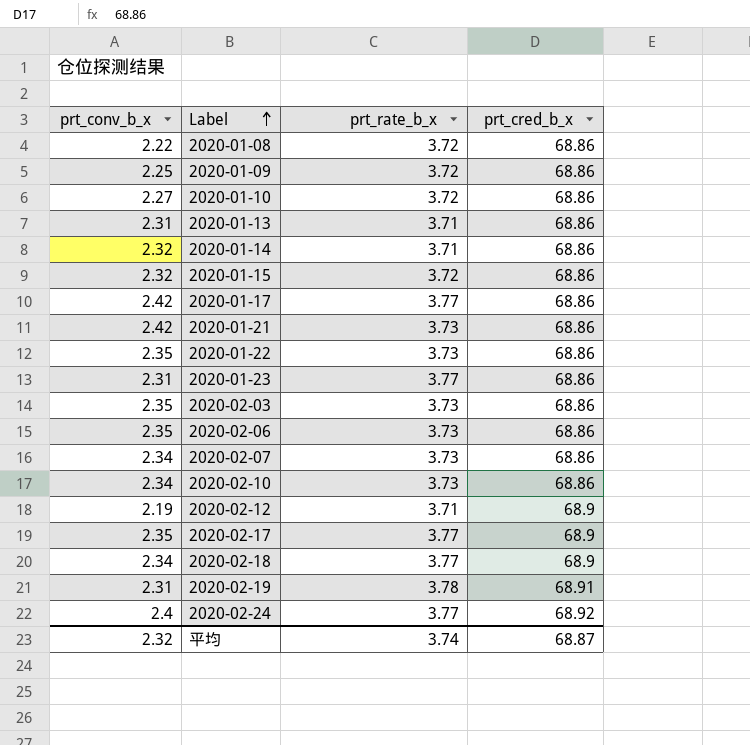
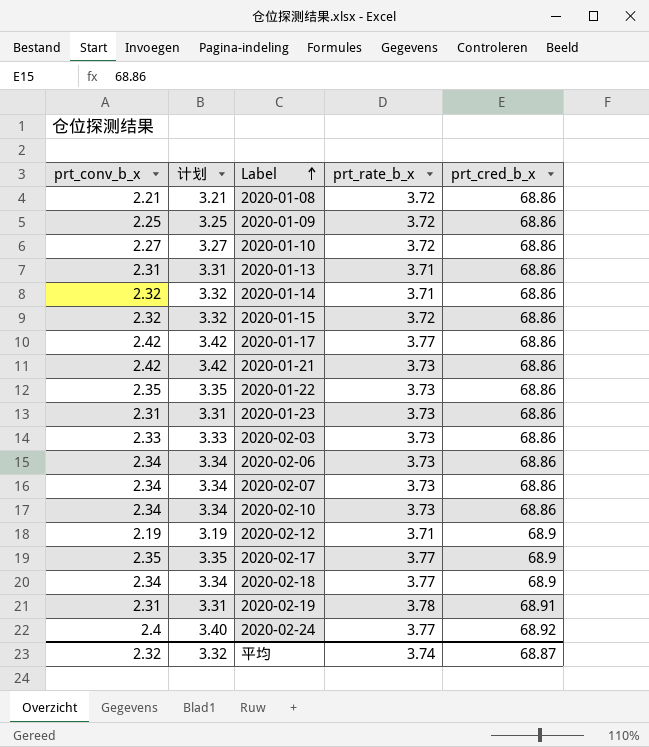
column 计划 | formula: none -> [prt_conv_b_x] + 1
2020-01-08 | prt_conv_b_x: 2.22 -> 2.21
2020-01-23 | prt_rate_b_x: 3.77 -> 3.73
2020-02-03 | prt_conv_b_x: 2.35 -> 2.33
2020-02-06 | prt_conv_b_x: 2.35 -> 2.34

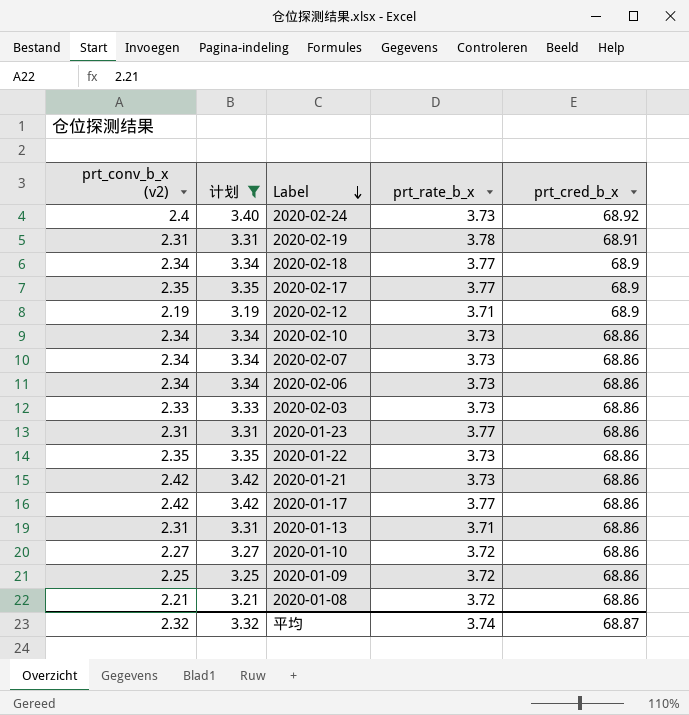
filter: none -> 计划 != 3.32
row order: Label ascending -> Label descending
column name: prt_conv_b_x -> prt_conv_b_x (v2)
2020-02-24 | prt_rate_b_x: 3.77 -> 3.73
2020-01-23 | prt_rate_b_x: 3.73 -> 3.77

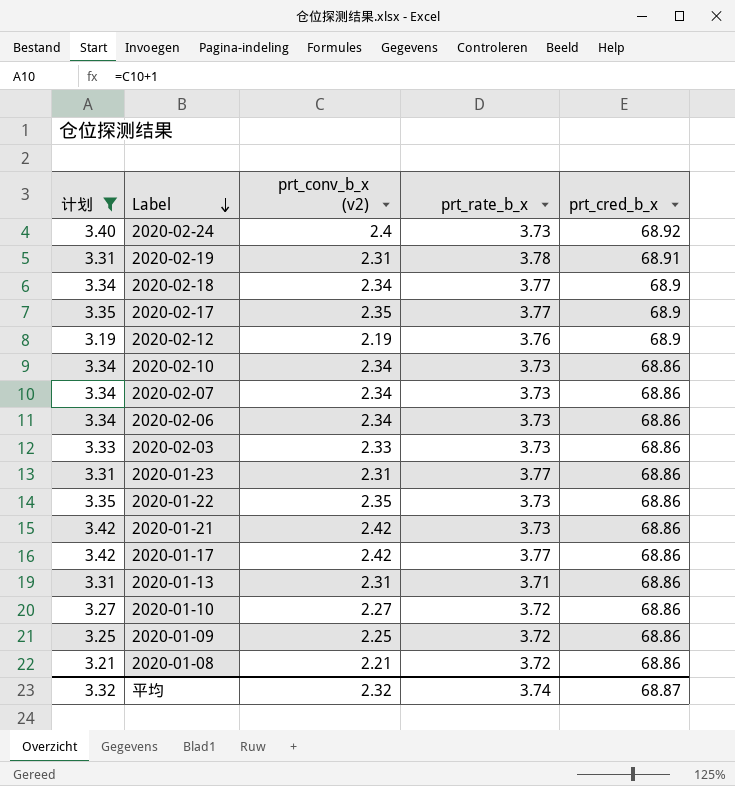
column prt_conv_b_x (v2) | position: 1 -> 3
2020-02-12 | prt_rate_b_x: 3.71 -> 3.76

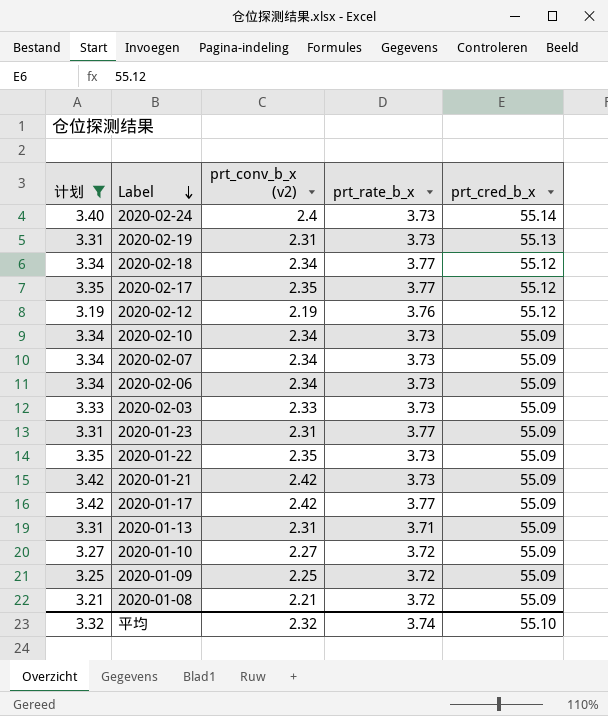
2020-02-24 | prt_cred_b_x: 68.92 -> 55.14
2020-02-19 | prt_rate_b_x: 3.78 -> 3.73
2020-02-19 | prt_cred_b_x: 68.91 -> 55.13
2020-02-18 | prt_cred_b_x: 68.9 -> 55.12
2020-02-17 | prt_cred_b_x: 68.9 -> 55.12
2020-02-12 | prt_cred_b_x: 68.9 -> 55.12
2020-02-10 | prt_cred_b_x: 68.86 -> 55.09
2020-02-07 | prt_cred_b_x: 68.86 -> 55.09
2020-02-06 | prt_cred_b_x: 68.86 -> 55.09
2020-02-03 | prt_cred_b_x: 68.86 -> 55.09
2020-01-23 | prt_cred_b_x: 68.86 -> 55.09
2020-01-22 | prt_cred_b_x: 68.86 -> 55.09
2020-01-21 | prt_cred_b_x: 68.86 -> 55.09
2020-01-17 | prt_cred_b_x: 68.86 -> 55.09
2020-01-13 | prt_cred_b_x: 68.86 -> 55.09
2020-01-10 | prt_cred_b_x: 68.86 -> 55.09
2020-01-09 | prt_cred_b_x: 68.86 -> 55.09
2020-01-08 | prt_cred_b_x: 68.86 -> 55.09
平均 | prt_cred_b_x: 68.87 -> 55.10

